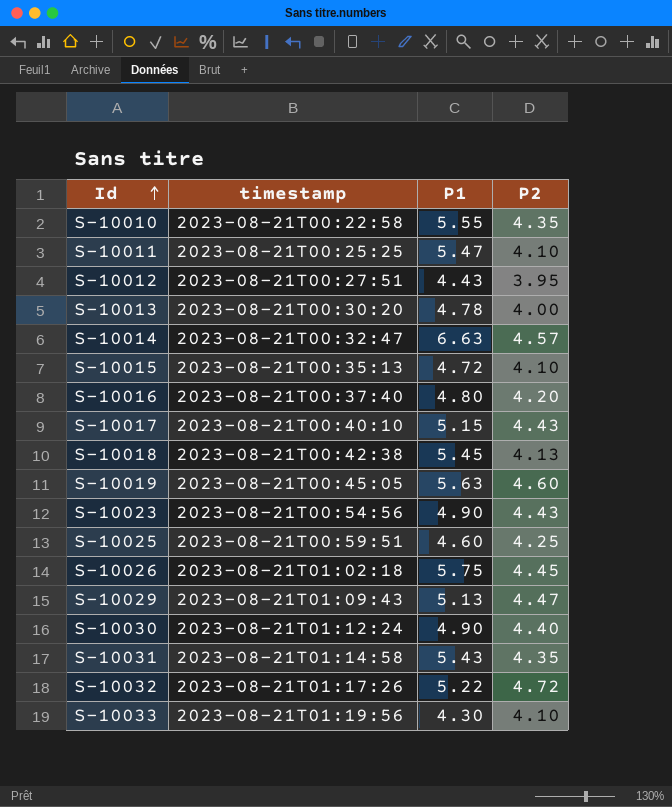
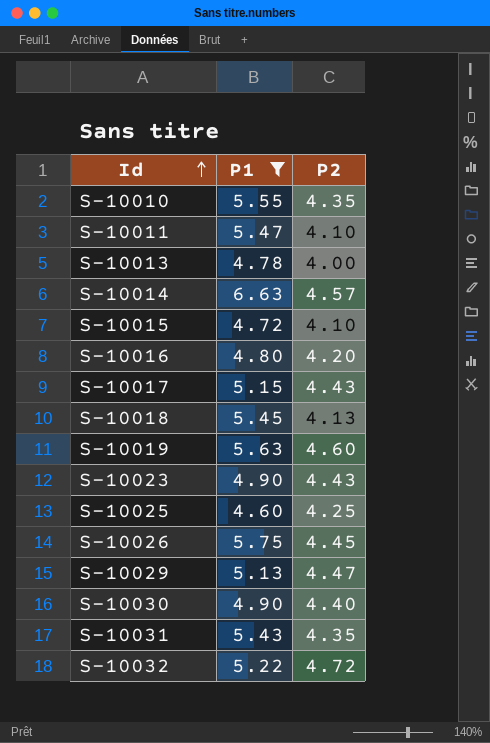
filter: none -> P1 >= 4.60
column timestamp | position: 2 -> none

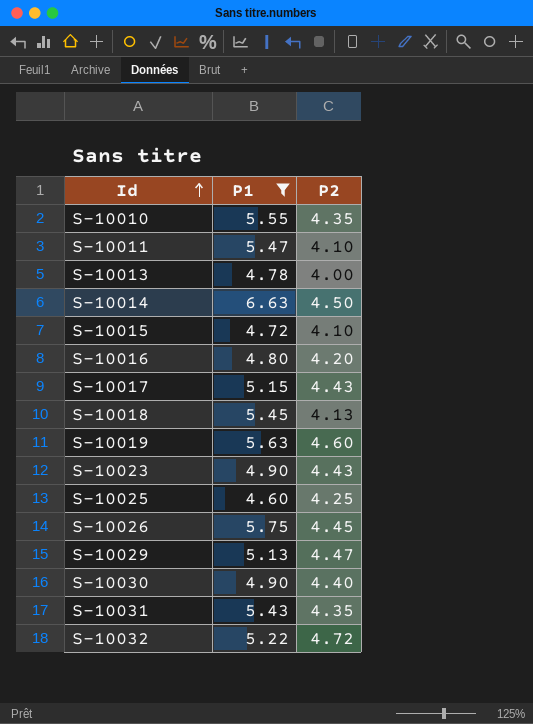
S-10014 | P2: 4.57 -> 4.50

